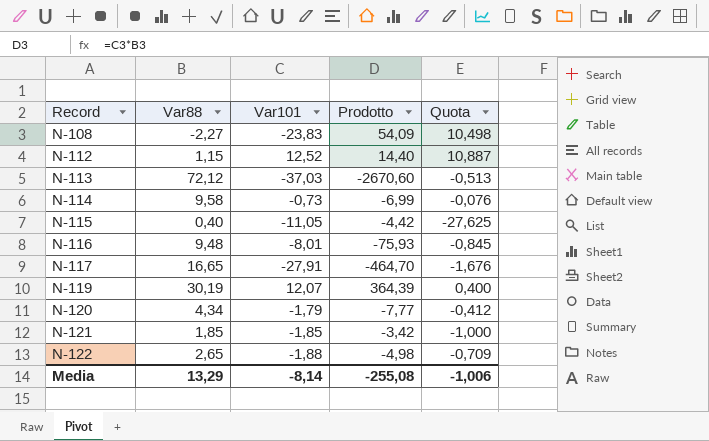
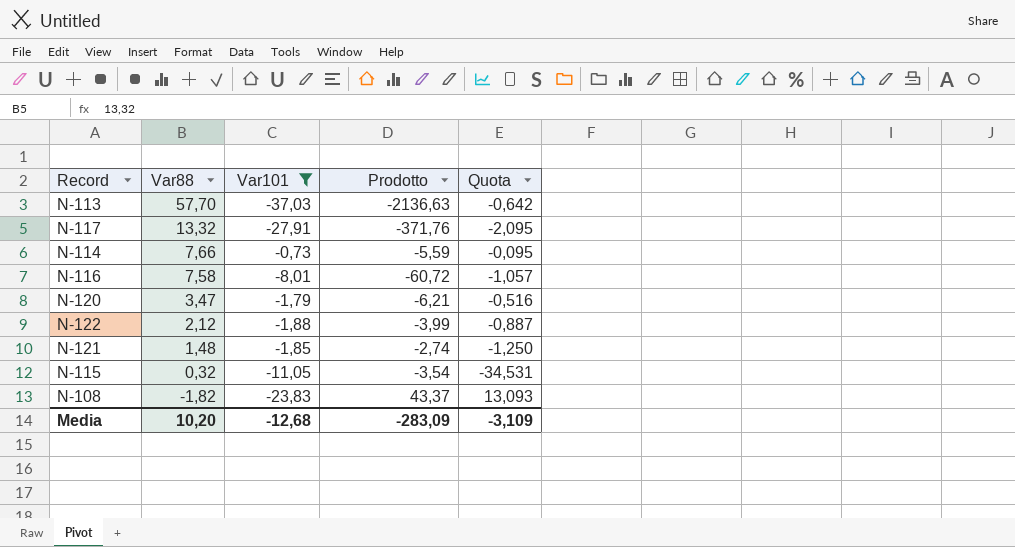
filter: none -> Var101 <= -0,73
row order: Record ascending -> Var88 descending
N-113 | Var88: 72,12 -> 57,70
N-113 | Prodotto: -2670,60 -> -2136,63
N-113 | Quota: -0,513 -> -0,642
N-117 | Var88: 16,65 -> 13,32
N-117 | Prodotto: -464,70 -> -371,76
N-117 | Quota: -1,676 -> -2,095
N-114 | Var88: 9,58 -> 7,66
N-114 | Prodotto: -6,99 -> -5,59
N-114 | Quota: -0,076 -> -0,095
N-116 | Var88: 9,48 -> 7,58
N-116 | Prodotto: -75,93 -> -60,72
N-116 | Quota: -0,845 -> -1,057
N-120 | Var88: 4,34 -> 3,47
N-120 | Prodotto: -7,77 -> -6,21
N-120 | Quota: -0,412 -> -0,516
N-122 | Var88: 2,65 -> 2,12
N-122 | Prodotto: -4,98 -> -3,99
N-122 | Quota: -0,709 -> -0,887
N-121 | Var88: 1,85 -> 1,48
N-121 | Prodotto: -3,42 -> -2,74
N-121 | Quota: -1,000 -> -1,250
N-115 | Var88: 0,40 -> 0,32
N-115 | Prodotto: -4,42 -> -3,54
N-115 | Quota: -27,625 -> -34,531
N-108 | Var88: -2,27 -> -1,82
N-108 | Prodotto: 54,09 -> 43,37
N-108 | Quota: 10,498 -> 13,093
Media | Var88: 13,29 -> 10,20
Media | Var101: -8,14 -> -12,68
Media | Prodotto: -255,08 -> -283,09
Media | Quota: -1,006 -> -3,109

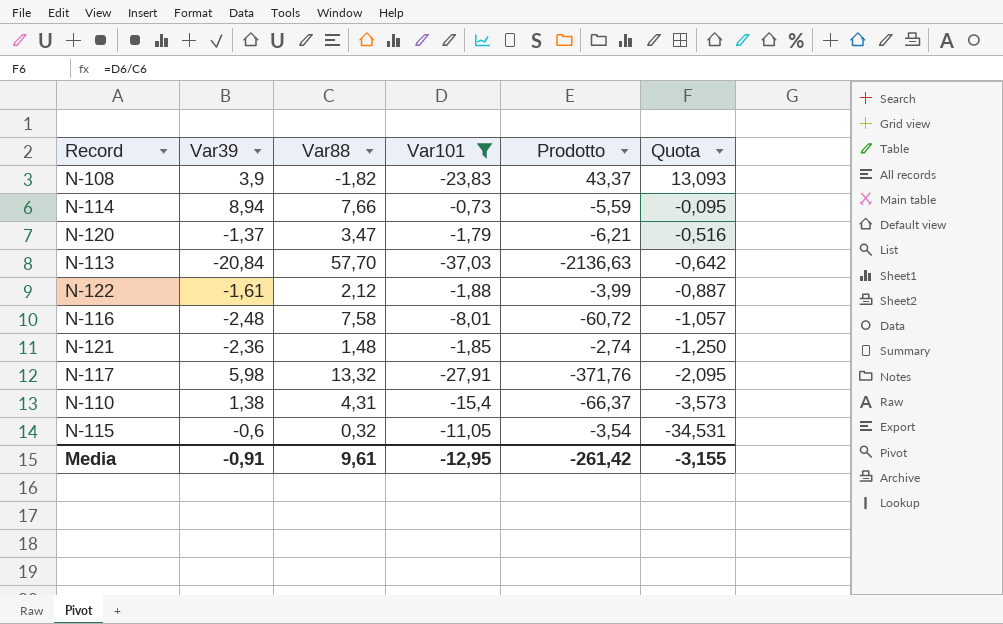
row order: Var88 descending -> Quota descending
column Var39 | position: none -> 2
row N-110: none -> 1,38 | 4,31 | -15,4 | -66,37 | -3,573
Media | Var88: 10,20 -> 9,61
Media | Var101: -12,68 -> -12,95
Media | Prodotto: -283,09 -> -261,42
Media | Quota: -3,109 -> -3,155

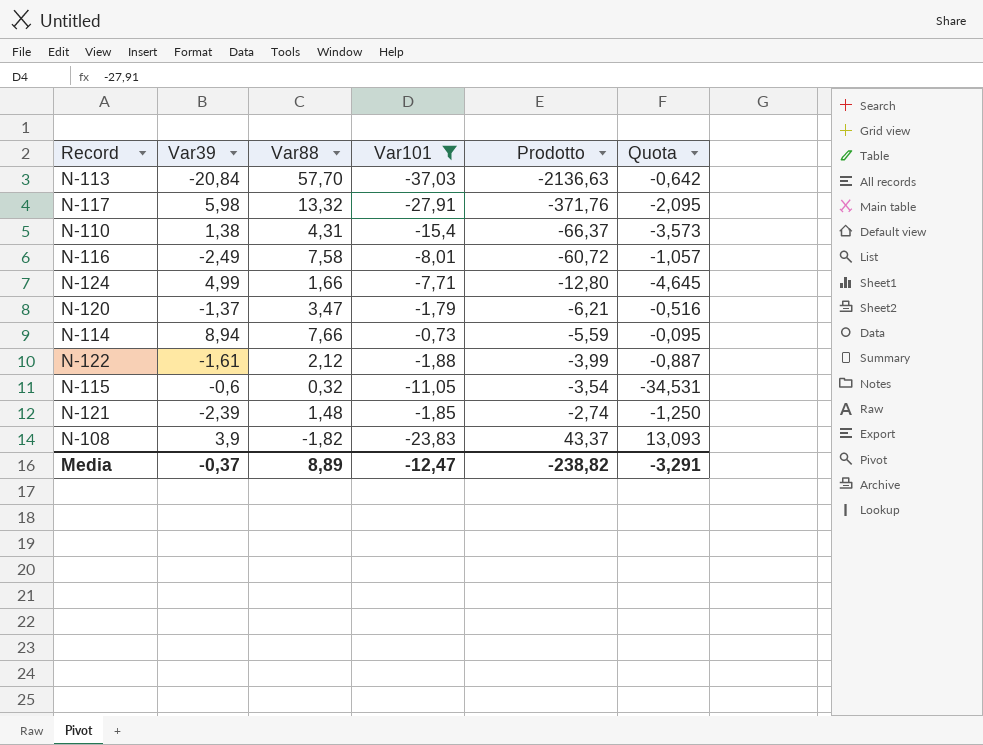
row order: Quota descending -> Prodotto ascending
N-116 | Var39: -2,48 -> -2,49
row N-124: none -> 4,99 | 1,66 | -7,71 | -12,80 | -4,645
N-121 | Var39: -2,36 -> -2,39
Media | Var39: -0,91 -> -0,37
Media | Var88: 9,61 -> 8,89
Media | Var101: -12,95 -> -12,47
Media | Prodotto: -261,42 -> -238,82
Media | Quota: -3,155 -> -3,291

